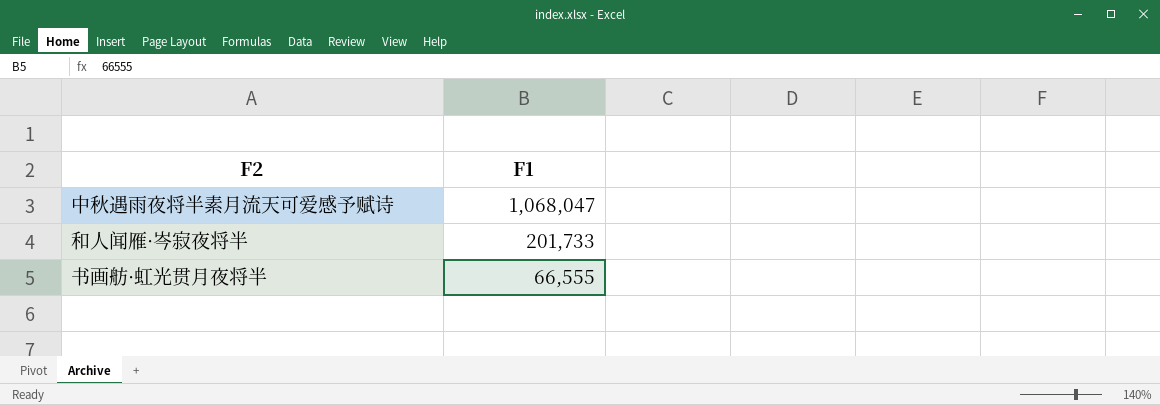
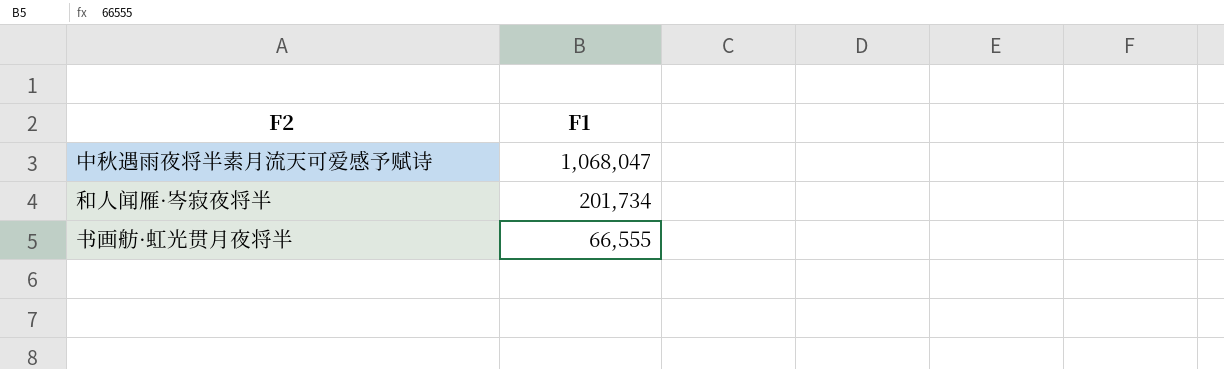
和人闻雁·岑寂夜将半 | F1: 201,733 -> 201,734

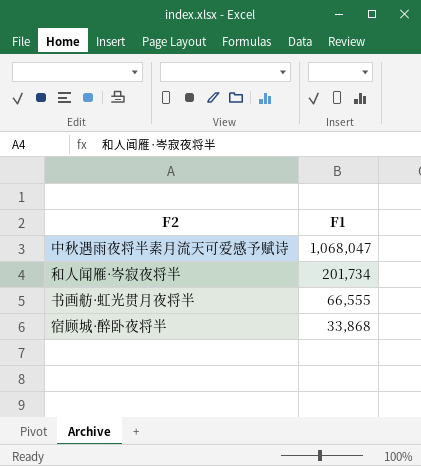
row 宿顾城·醉卧夜将半: none -> 33,868

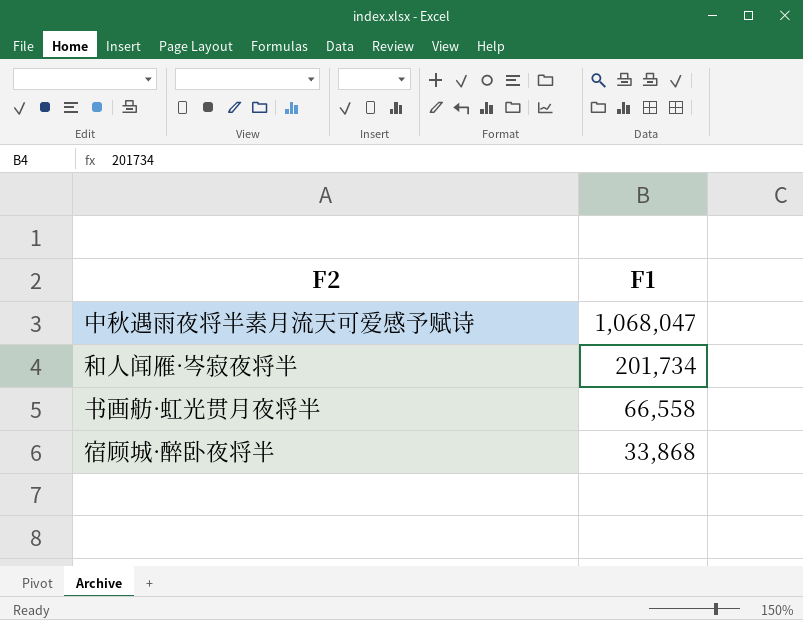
书画舫·虹光贯月夜将半 | F1: 66,555 -> 66,558

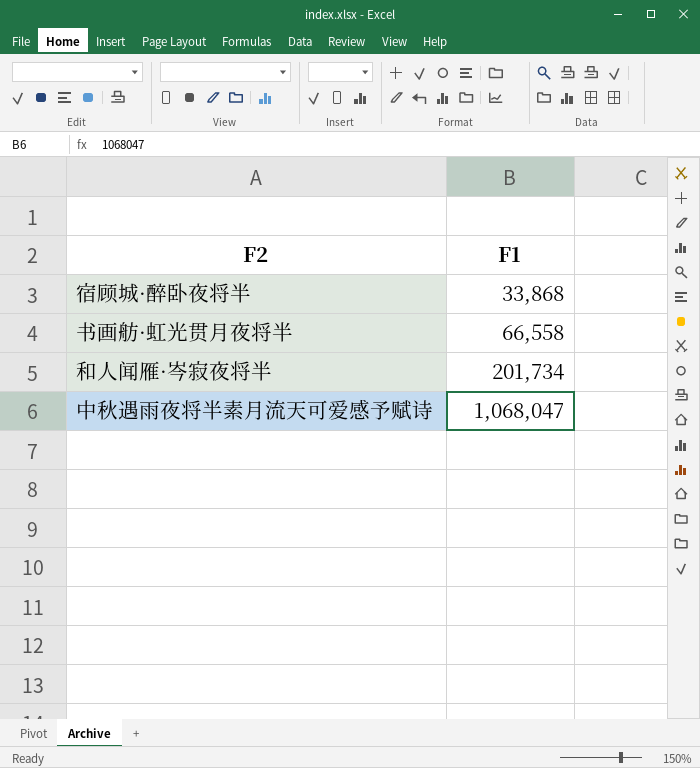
row order: F1 descending -> F1 ascending

